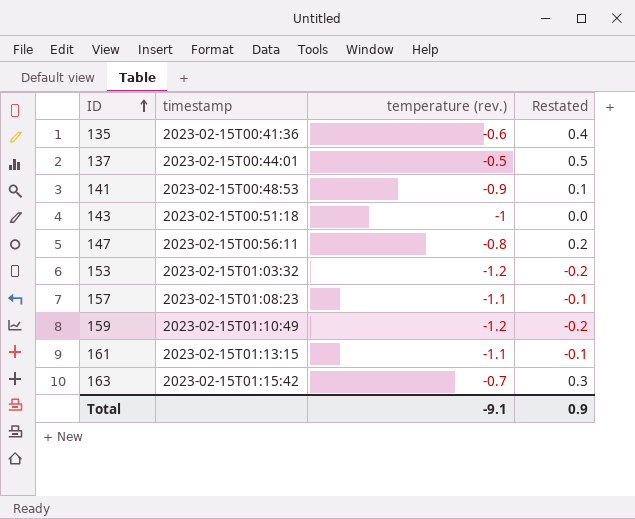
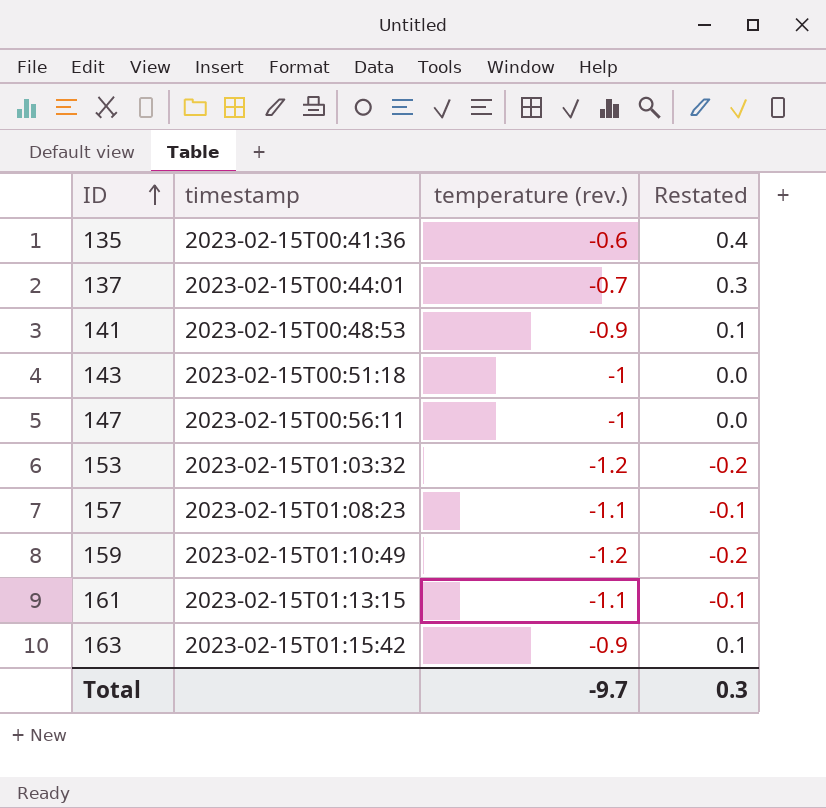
137 | temperature (rev.): -0.5 -> -0.7
137 | Restated: 0.5 -> 0.3
147 | temperature (rev.): -0.8 -> -1
147 | Restated: 0.2 -> 0.0
163 | temperature (rev.): -0.7 -> -0.9
163 | Restated: 0.3 -> 0.1
Total | temperature (rev.): -9.1 -> -9.7
Total | Restated: 0.9 -> 0.3

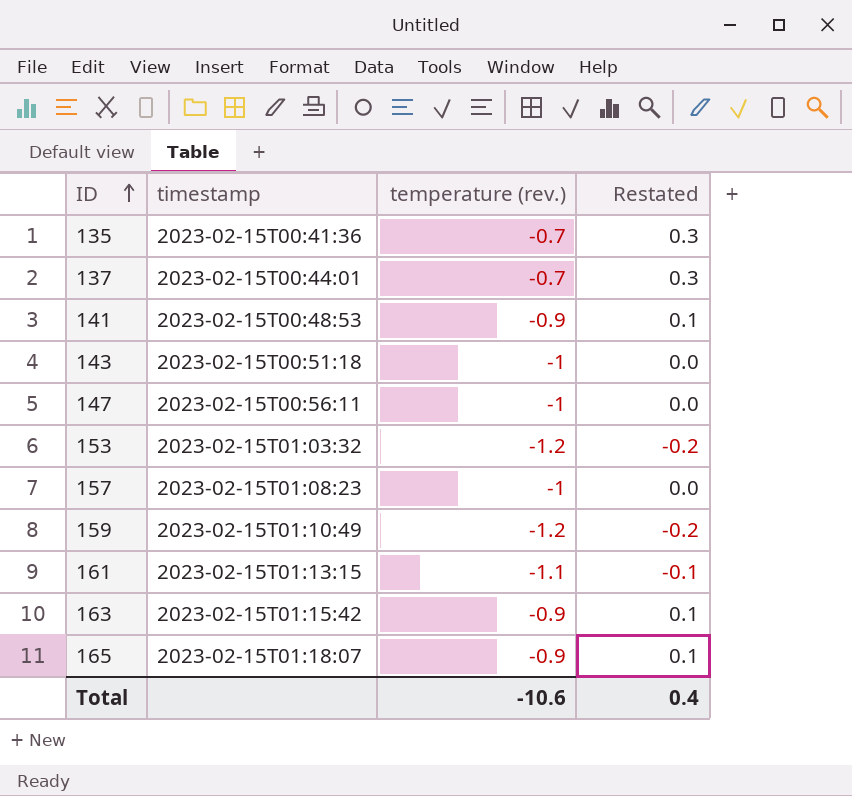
135 | temperature (rev.): -0.6 -> -0.7
135 | Restated: 0.4 -> 0.3
157 | temperature (rev.): -1.1 -> -1
157 | Restated: -0.1 -> 0.0
row 165: none -> 2023-02-15T01:18:07 | -0.9 | 0.1
Total | temperature (rev.): -9.7 -> -10.6
Total | Restated: 0.3 -> 0.4

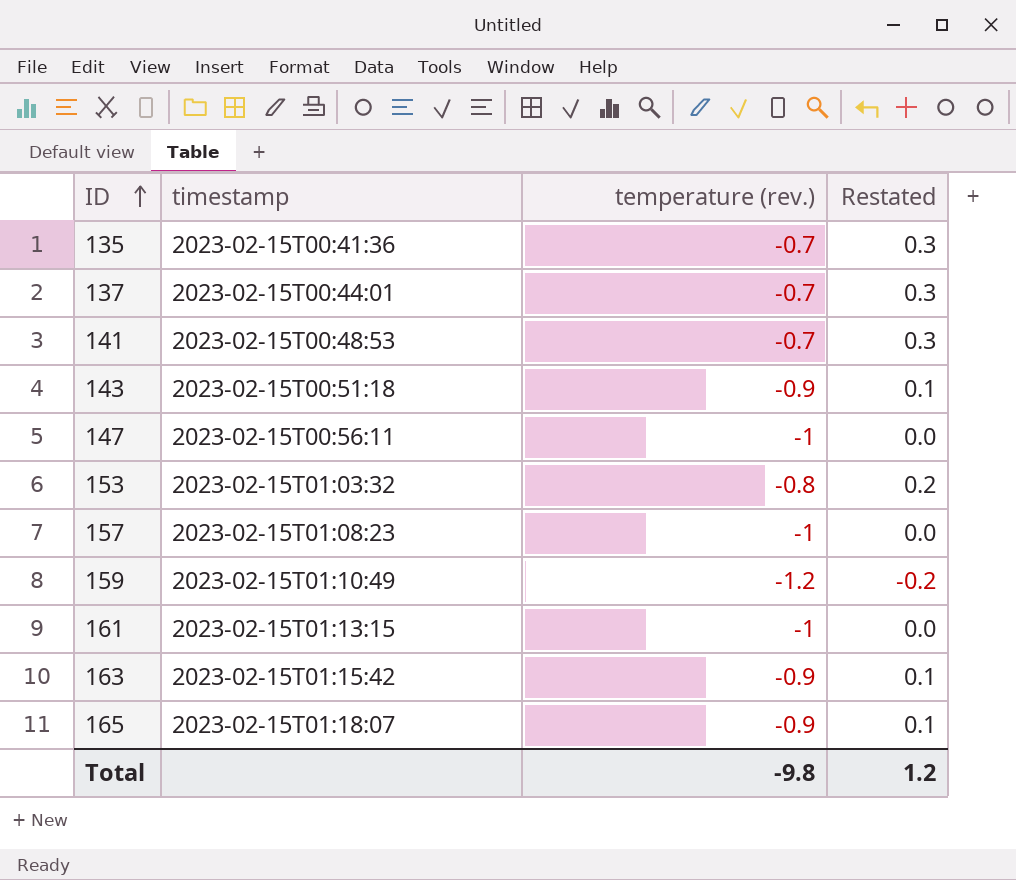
141 | temperature (rev.): -0.9 -> -0.7
141 | Restated: 0.1 -> 0.3
143 | temperature (rev.): -1 -> -0.9
143 | Restated: 0.0 -> 0.1
153 | temperature (rev.): -1.2 -> -0.8
153 | Restated: -0.2 -> 0.2
161 | temperature (rev.): -1.1 -> -1
161 | Restated: -0.1 -> 0.0
Total | temperature (rev.): -10.6 -> -9.8
Total | Restated: 0.4 -> 1.2

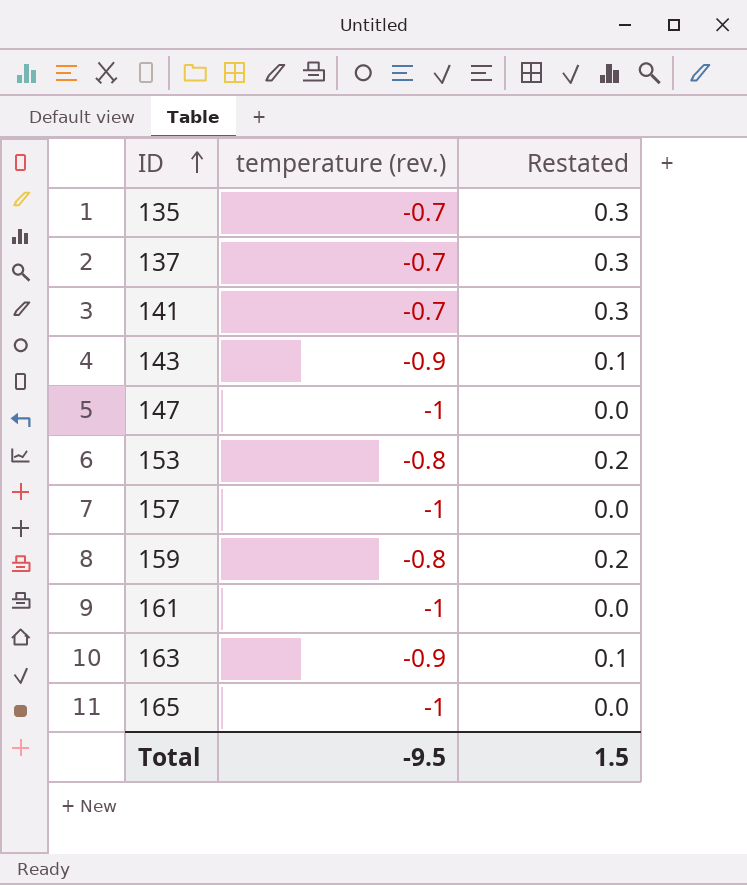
column timestamp | position: 2 -> none
159 | temperature (rev.): -1.2 -> -0.8
159 | Restated: -0.2 -> 0.2
165 | temperature (rev.): -0.9 -> -1
165 | Restated: 0.1 -> 0.0
Total | temperature (rev.): -9.8 -> -9.5
Total | Restated: 1.2 -> 1.5

